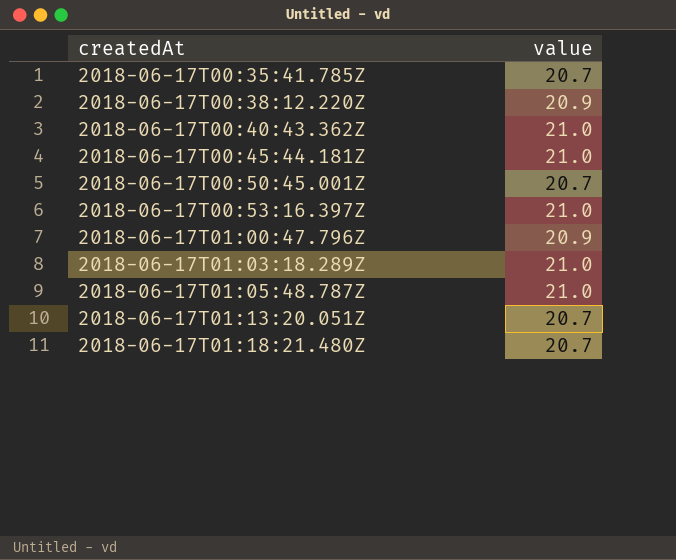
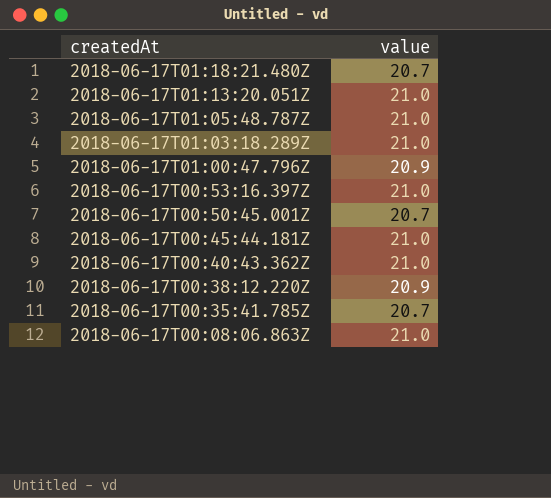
row order: createdAt ascending -> createdAt descending
2018-06-17T01:13:20.051Z | value: 20.7 -> 21.0
row 2018-06-17T00:08:06.863Z: none -> 21.0

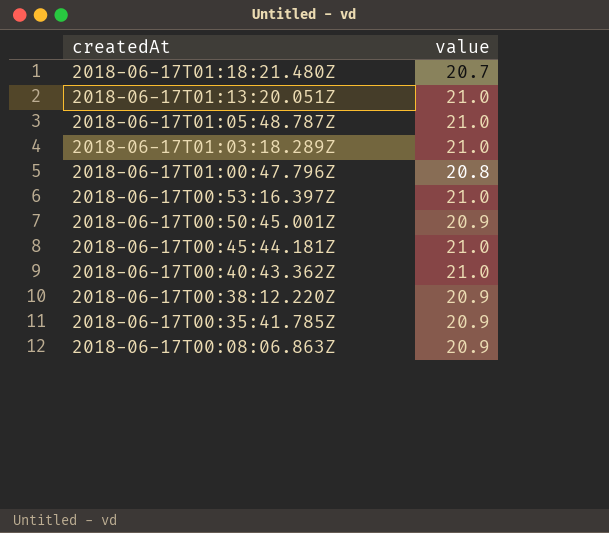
2018-06-17T01:00:47.796Z | value: 20.9 -> 20.8
2018-06-17T00:50:45.001Z | value: 20.7 -> 20.9
2018-06-17T00:35:41.785Z | value: 20.7 -> 20.9
2018-06-17T00:08:06.863Z | value: 21.0 -> 20.9

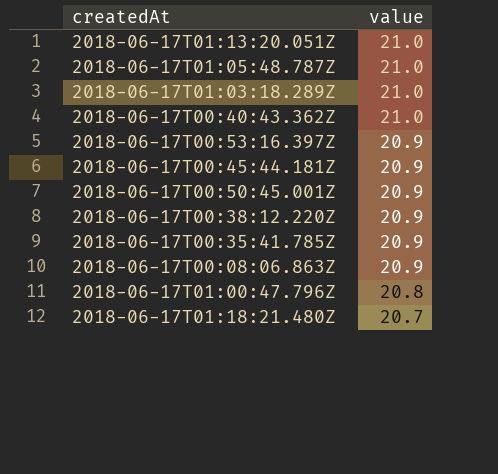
row order: createdAt descending -> value descending
2018-06-17T00:53:16.397Z | value: 21.0 -> 20.9
2018-06-17T00:45:44.181Z | value: 21.0 -> 20.9

